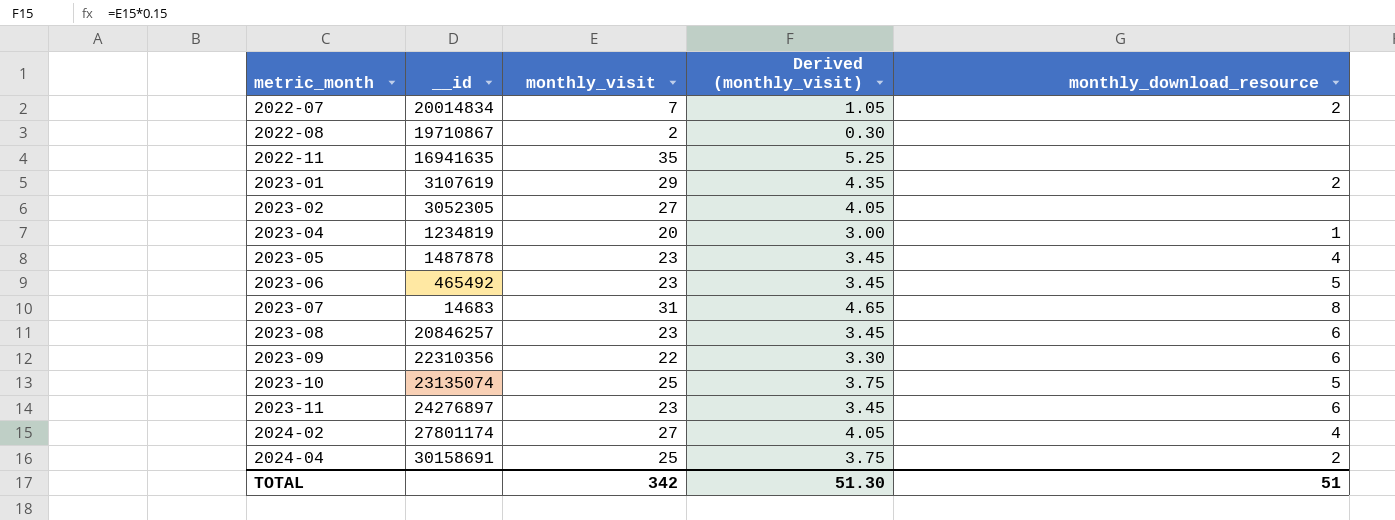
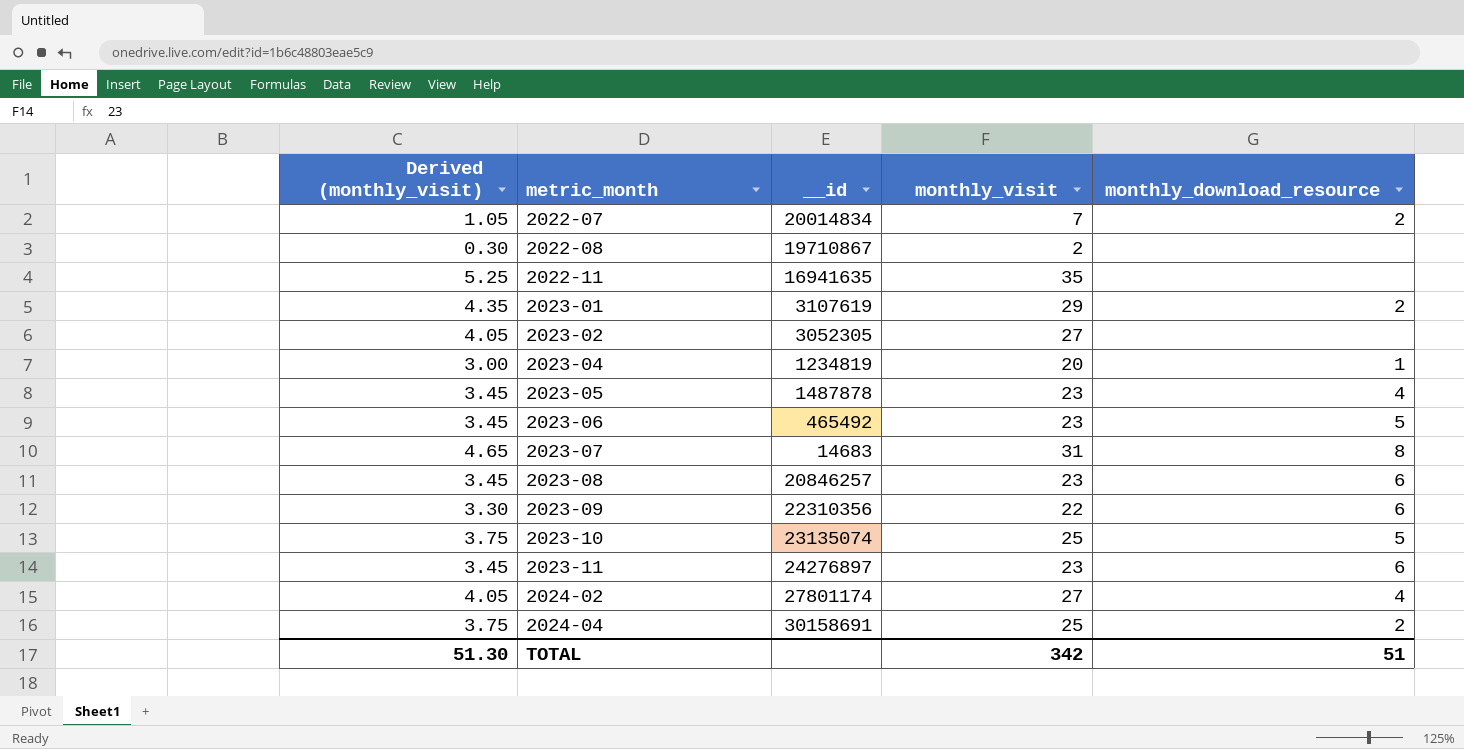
column Derived (monthly_visit) | position: 4 -> 1

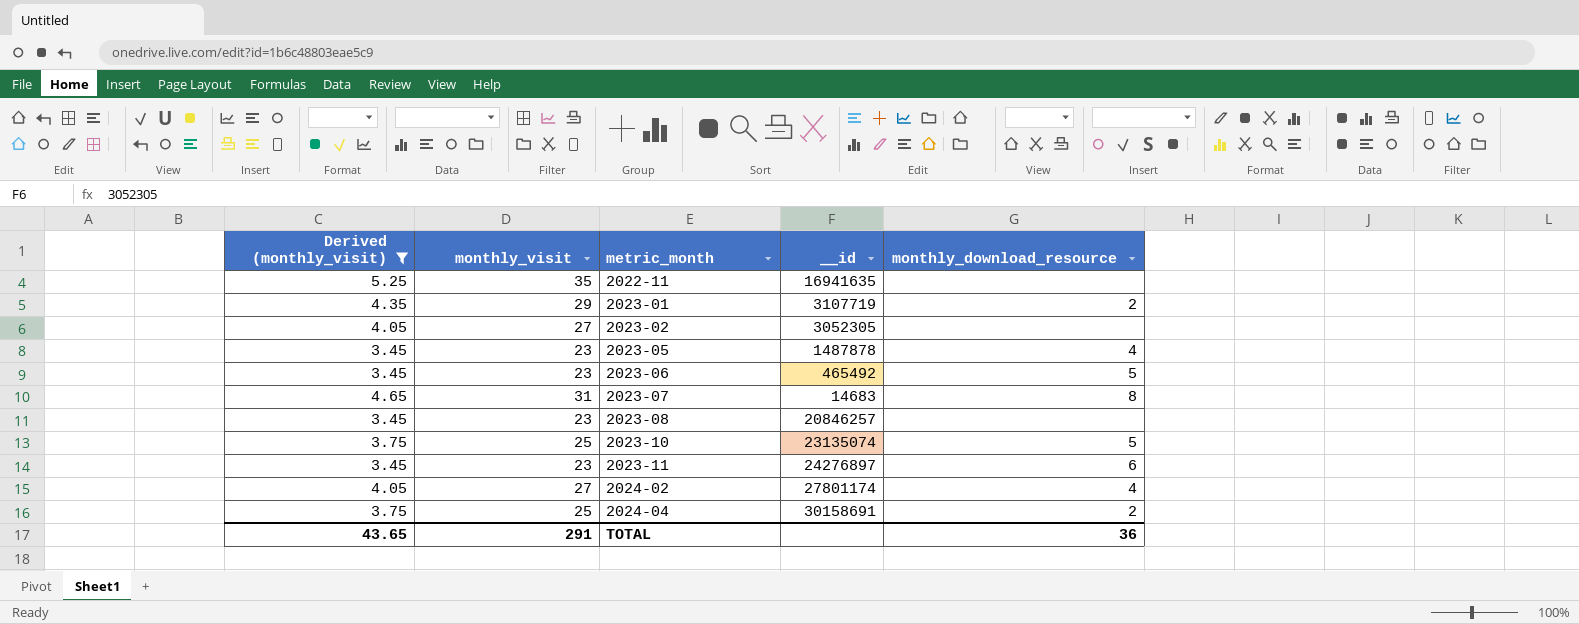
filter: none -> Derived (monthly_visit) >= 3.45
column monthly_visit | position: 4 -> 2
2023-01 | __id: 3107619 -> 3107719
2023-08 | monthly_download_resource: 6 -> none
TOTAL | Derived (monthly_visit): 51.30 -> 43.65
TOTAL | monthly_visit: 342 -> 291
TOTAL | monthly_download_resource: 51 -> 36

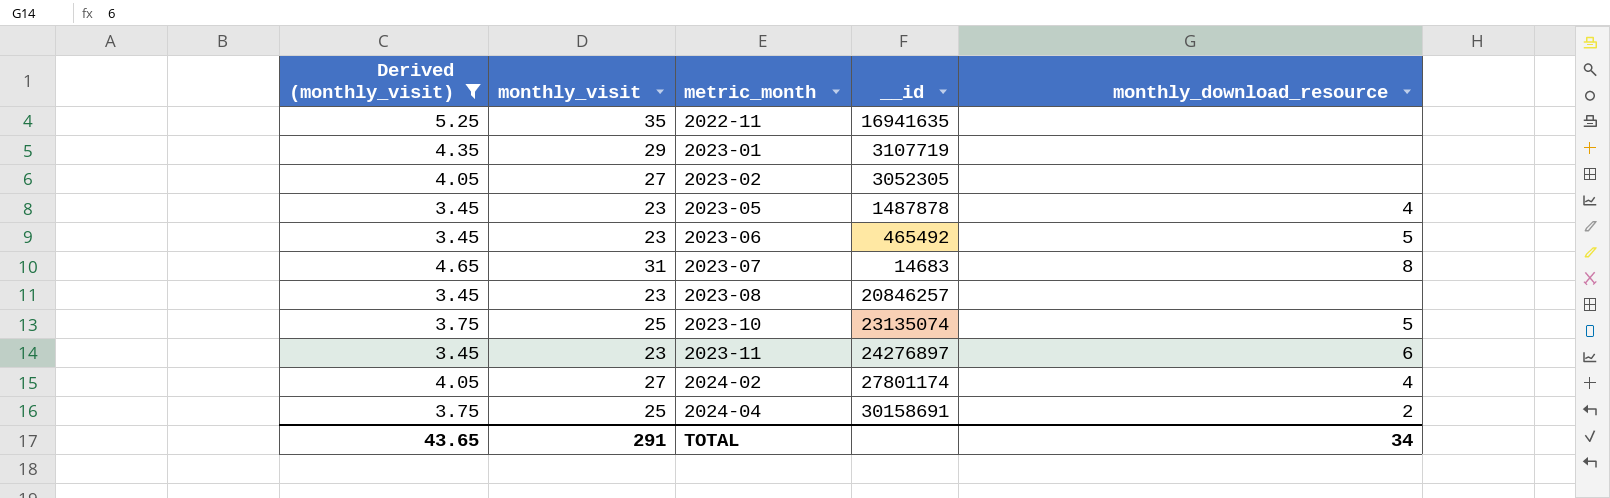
2023-01 | monthly_download_resource: 2 -> none
TOTAL | monthly_download_resource: 36 -> 34

